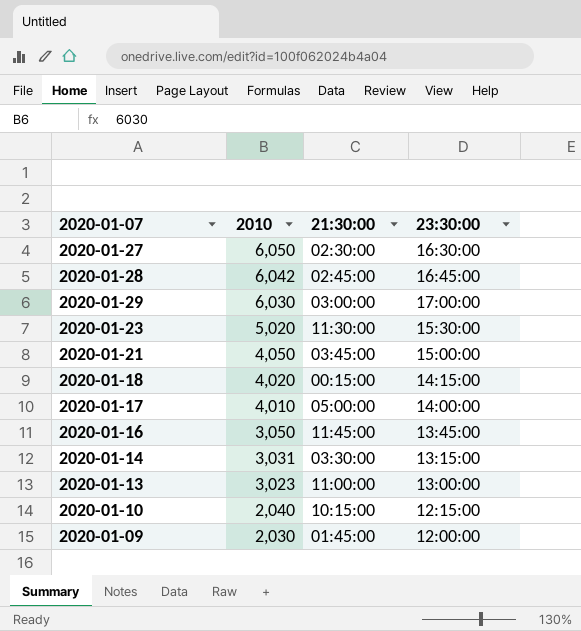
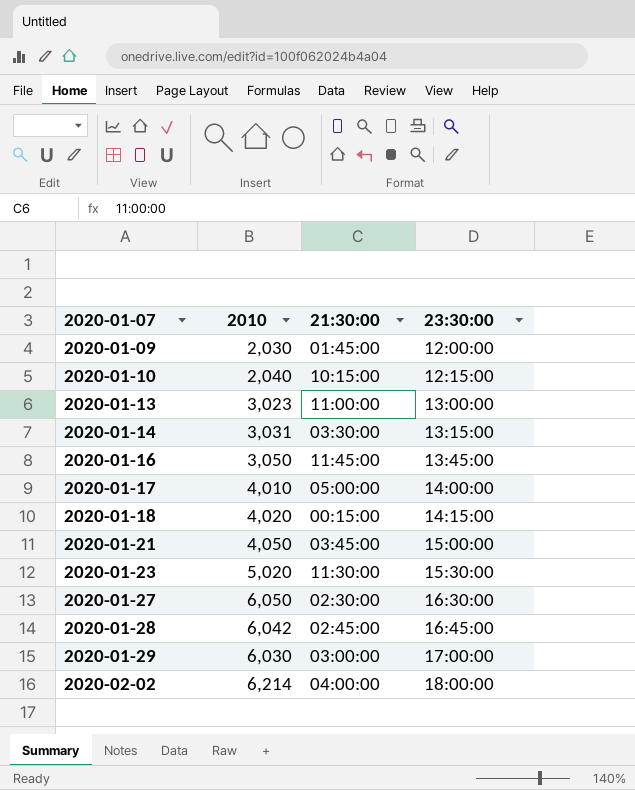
row order: 2010 descending -> 2020-01-07 ascending
row 2020-02-02: none -> 6,214 | 04:00:00 | 18:00:00

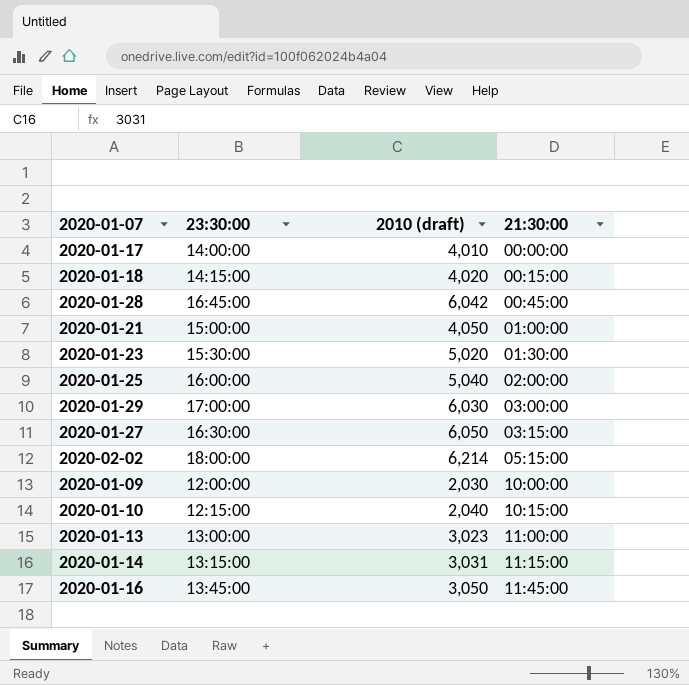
row order: 2020-01-07 ascending -> 21:30:00 ascending
column 23:30:00 | position: 4 -> 2
column name: 2010 -> 2010 (draft)
2020-01-17 | 21:30:00: 05:00:00 -> 00:00:00
2020-01-28 | 21:30:00: 02:45:00 -> 00:45:00
2020-01-21 | 21:30:00: 03:45:00 -> 01:00:00
2020-01-23 | 21:30:00: 11:30:00 -> 01:30:00
row 2020-01-25: none -> 16:00:00 | 5,040 | 02:00:00
2020-01-27 | 21:30:00: 02:30:00 -> 03:15:00
2020-02-02 | 21:30:00: 04:00:00 -> 05:15:00
2020-01-09 | 21:30:00: 01:45:00 -> 10:00:00
2020-01-14 | 21:30:00: 03:30:00 -> 11:15:00

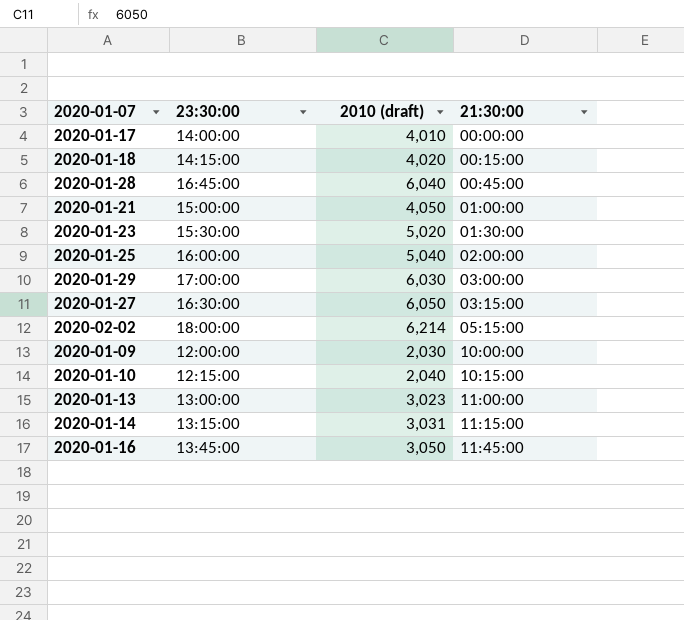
2020-01-28 | 2010 (draft): 6,042 -> 6,040

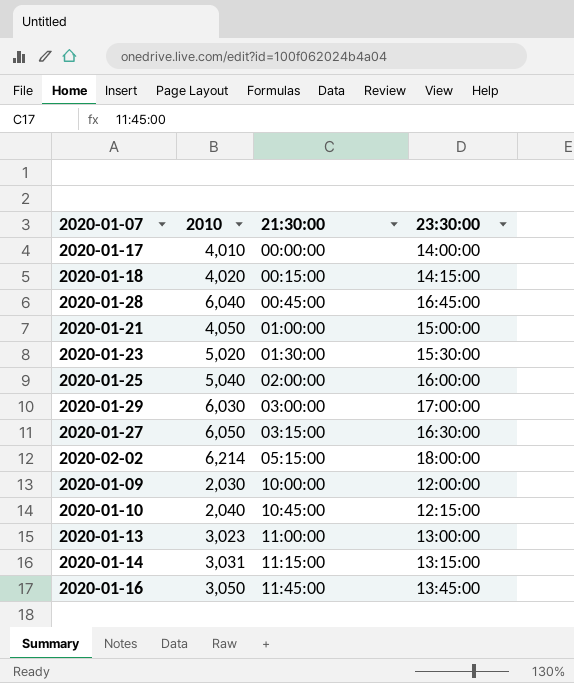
column name: 2010 (draft) -> 2010
column 23:30:00 | position: 2 -> 4
2020-01-10 | 21:30:00: 10:15:00 -> 10:45:00

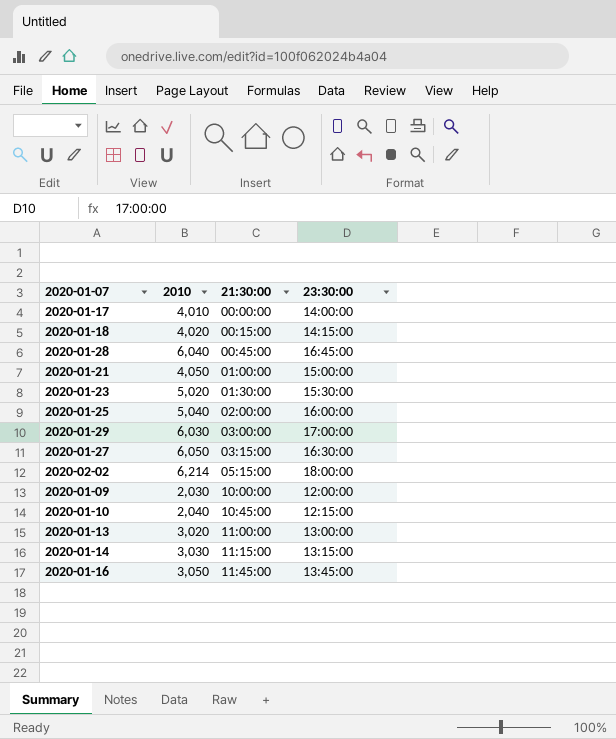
2020-01-13 | 2010: 3,023 -> 3,020
2020-01-14 | 2010: 3,031 -> 3,030

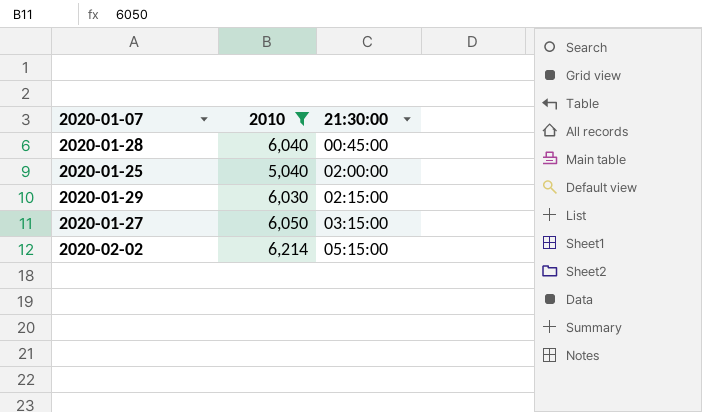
filter: none -> 2010 >= 5,040
column 23:30:00 | position: 4 -> none
2020-01-29 | 21:30:00: 03:00:00 -> 02:15:00

